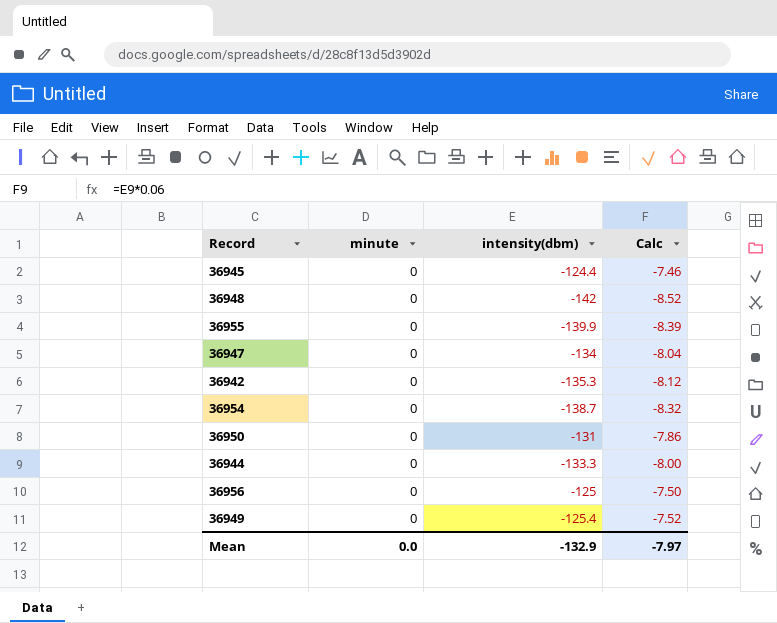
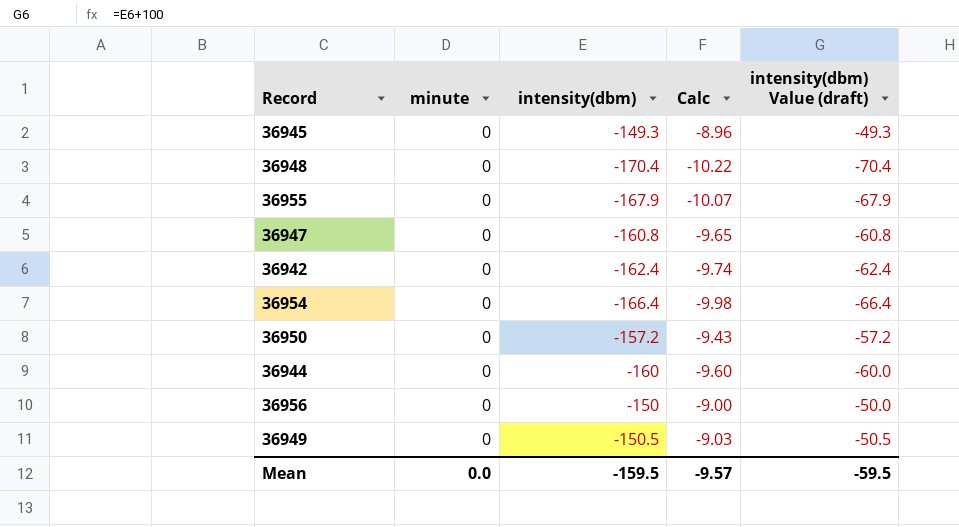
column intensity(dbm) Value (draft) | formula: none -> [intensity(dbm)] + 100
36945 | intensity(dbm): -124.4 -> -149.3
36945 | Calc: -7.46 -> -8.96
36948 | intensity(dbm): -142 -> -170.4
36948 | Calc: -8.52 -> -10.22
36955 | intensity(dbm): -139.9 -> -167.9
36955 | Calc: -8.39 -> -10.07
36947 | intensity(dbm): -134 -> -160.8
36947 | Calc: -8.04 -> -9.65
36942 | intensity(dbm): -135.3 -> -162.4
36942 | Calc: -8.12 -> -9.74
36954 | intensity(dbm): -138.7 -> -166.4
36954 | Calc: -8.32 -> -9.98
36950 | intensity(dbm): -131 -> -157.2
36950 | Calc: -7.86 -> -9.43
36944 | intensity(dbm): -133.3 -> -160
36944 | Calc: -8.00 -> -9.60
36956 | intensity(dbm): -125 -> -150
36956 | Calc: -7.50 -> -9.00
36949 | intensity(dbm): -125.4 -> -150.5
36949 | Calc: -7.52 -> -9.03
Mean | intensity(dbm): -132.9 -> -159.5
Mean | Calc: -7.97 -> -9.57

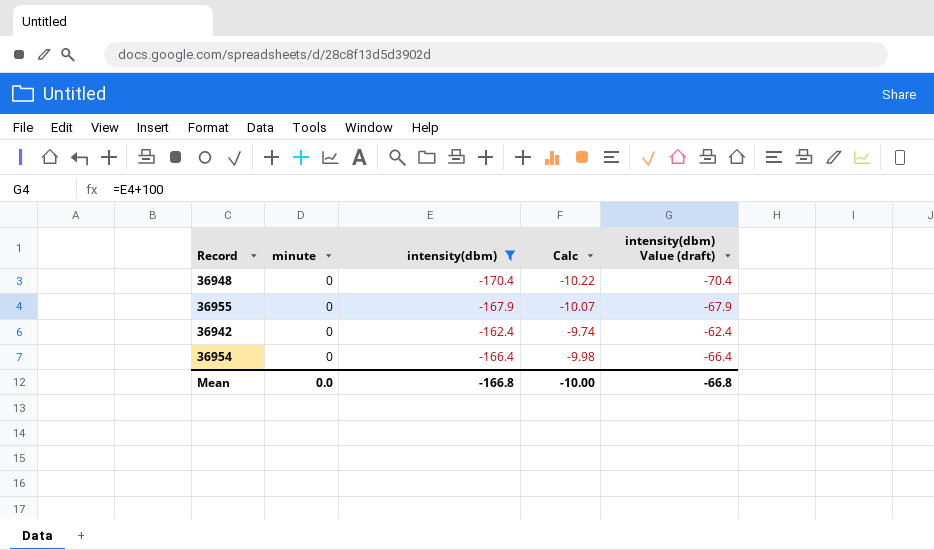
filter: none -> intensity(dbm) <= -162.4
Mean | intensity(dbm): -159.5 -> -166.8
Mean | Calc: -9.57 -> -10.00
Mean | intensity(dbm) Value (draft): -59.5 -> -66.8

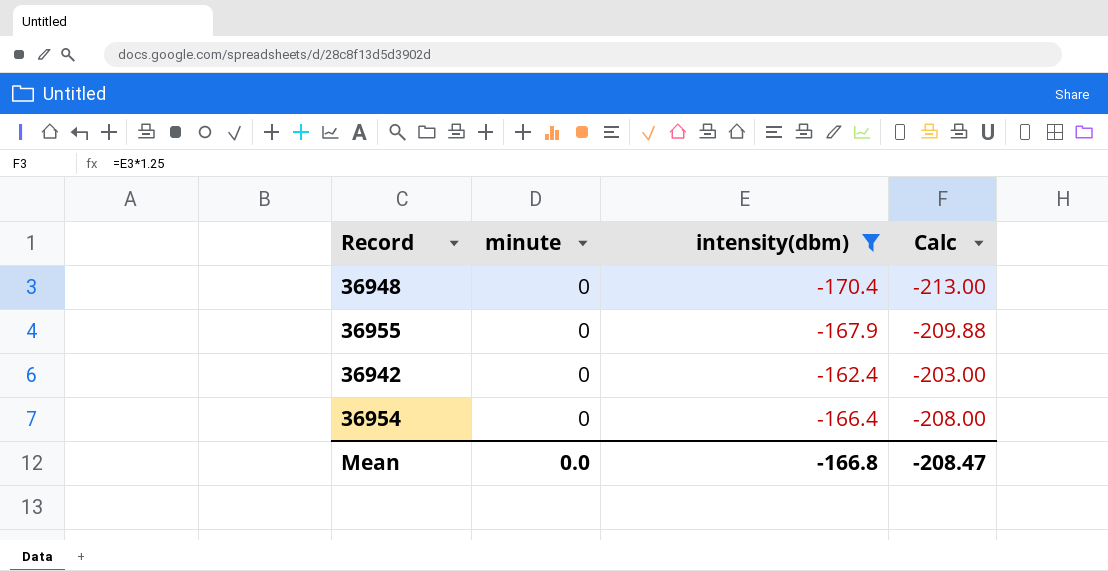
column intensity(dbm) Value (draft) | formula: [intensity(dbm)] + 100 -> none
column Calc | formula: [intensity(dbm)] * 0.06 -> [intensity(dbm)] * 1.25
Mean | Calc: -10.00 -> -208.47

